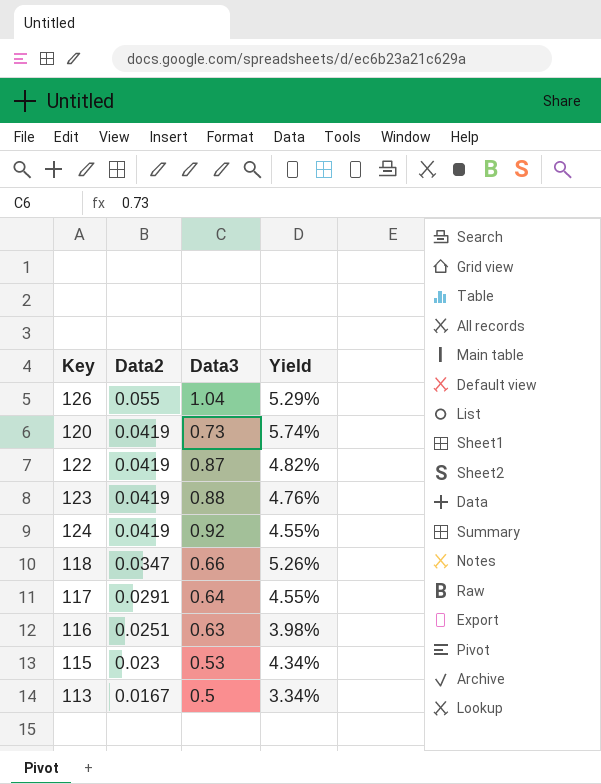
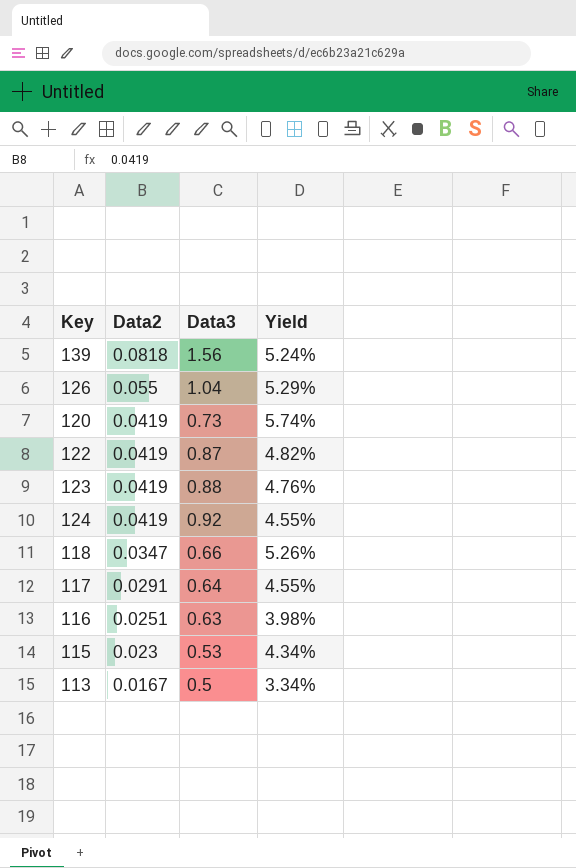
row 139: none -> 0.0818 | 1.56 | 5.24%

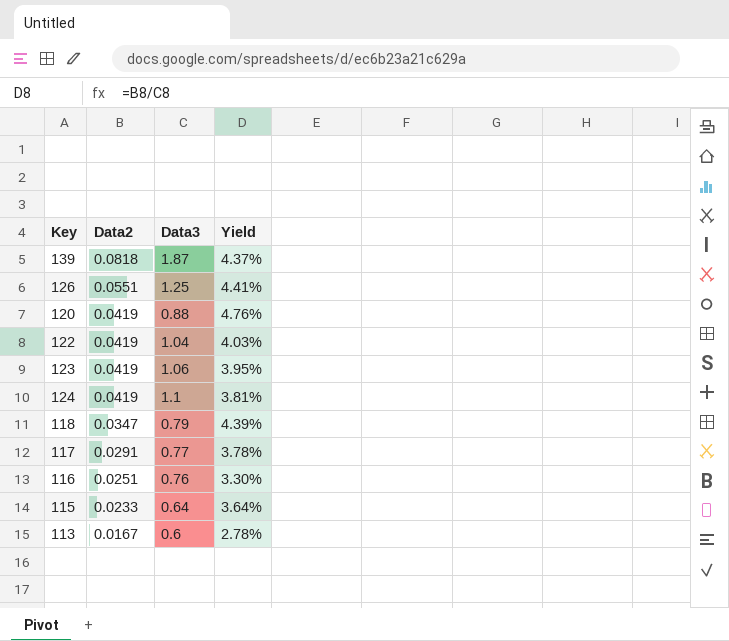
139 | Data3: 1.56 -> 1.87
139 | Yield: 5.24% -> 4.37%
126 | Data2: 0.055 -> 0.0551
126 | Data3: 1.04 -> 1.25
126 | Yield: 5.29% -> 4.41%
120 | Data3: 0.73 -> 0.88
120 | Yield: 5.74% -> 4.76%
122 | Data3: 0.87 -> 1.04
122 | Yield: 4.82% -> 4.03%
123 | Data3: 0.88 -> 1.06
123 | Yield: 4.76% -> 3.95%
124 | Data3: 0.92 -> 1.1
124 | Yield: 4.55% -> 3.81%
118 | Data3: 0.66 -> 0.79
118 | Yield: 5.26% -> 4.39%
117 | Data3: 0.64 -> 0.77
117 | Yield: 4.55% -> 3.78%
116 | Data3: 0.63 -> 0.76
116 | Yield: 3.98% -> 3.30%
115 | Data2: 0.023 -> 0.0233
115 | Data3: 0.53 -> 0.64
115 | Yield: 4.34% -> 3.64%
113 | Data3: 0.5 -> 0.6
113 | Yield: 3.34% -> 2.78%

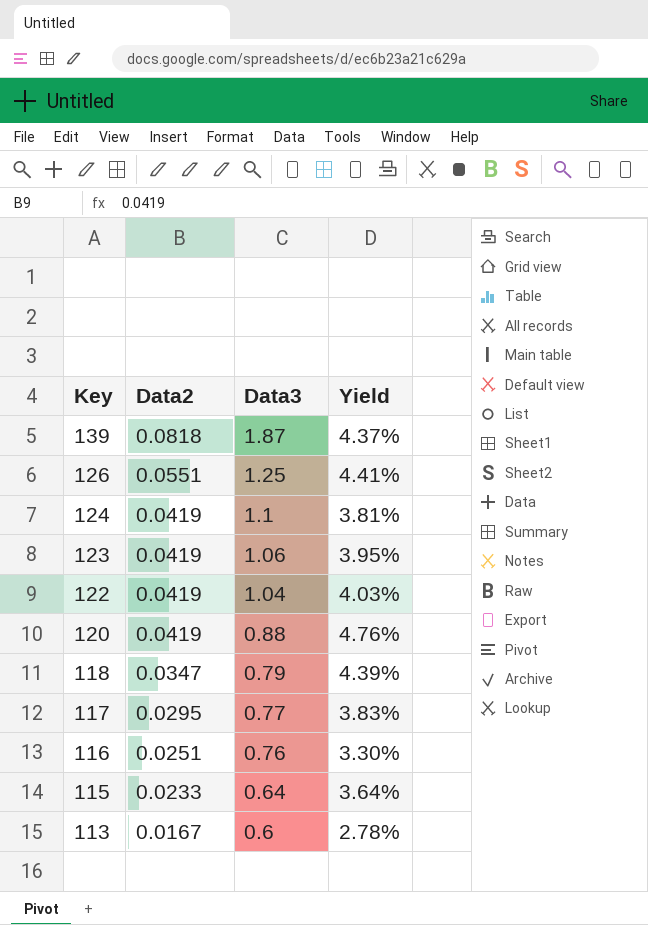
row order: Data2 descending -> Key descending
117 | Data2: 0.0291 -> 0.0295
117 | Yield: 3.78% -> 3.83%

